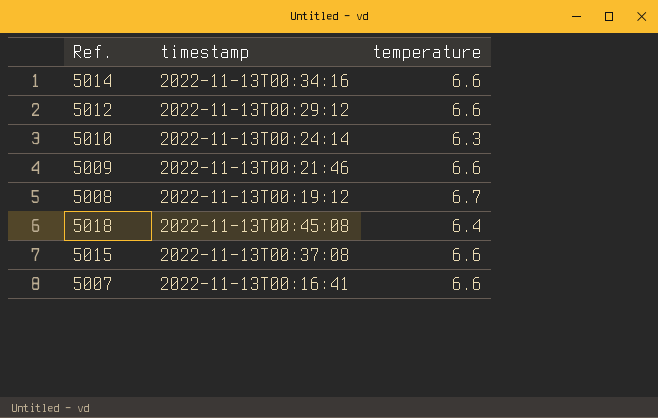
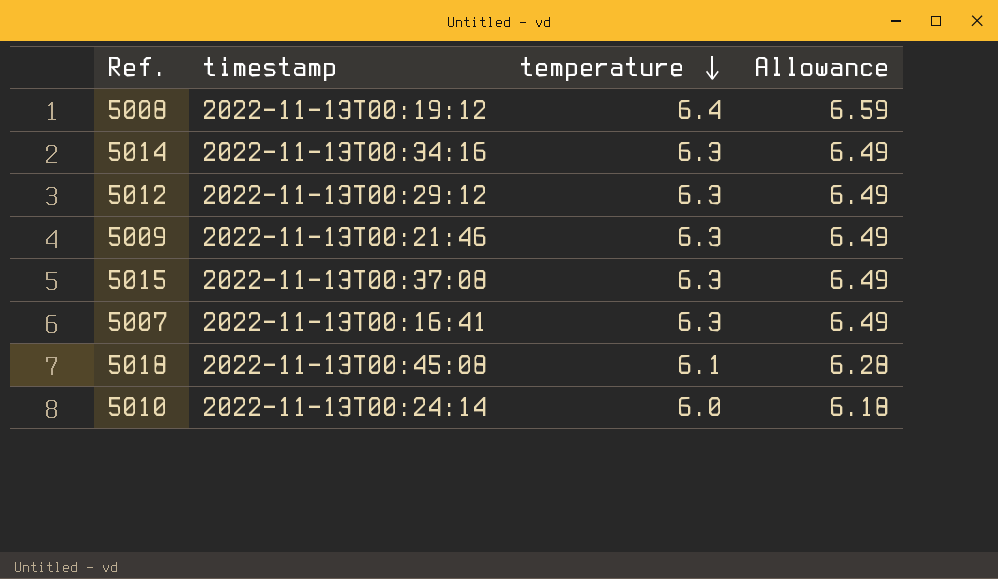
row order: none -> temperature descending
column Allowance | formula: none -> [temperature] * 1.03
5008 | temperature: 6.7 -> 6.4
5014 | temperature: 6.6 -> 6.3
5012 | temperature: 6.6 -> 6.3
5009 | temperature: 6.6 -> 6.3
5015 | temperature: 6.6 -> 6.3
5007 | temperature: 6.6 -> 6.3
5018 | temperature: 6.4 -> 6.1
5010 | temperature: 6.3 -> 6.0

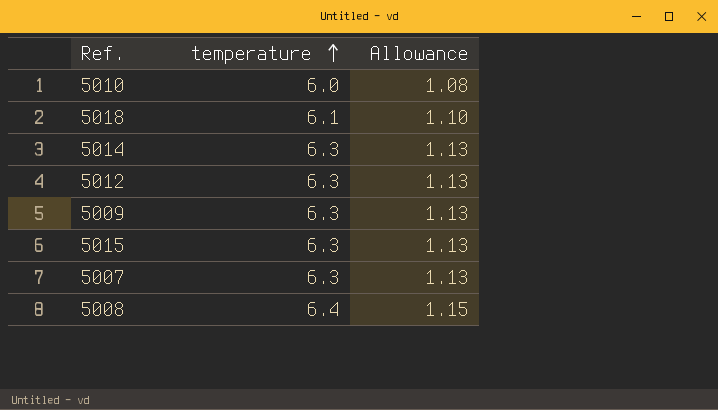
row order: temperature descending -> temperature ascending
column timestamp | position: 2 -> none
column Allowance | formula: [temperature] * 1.03 -> [temperature] * 0.18

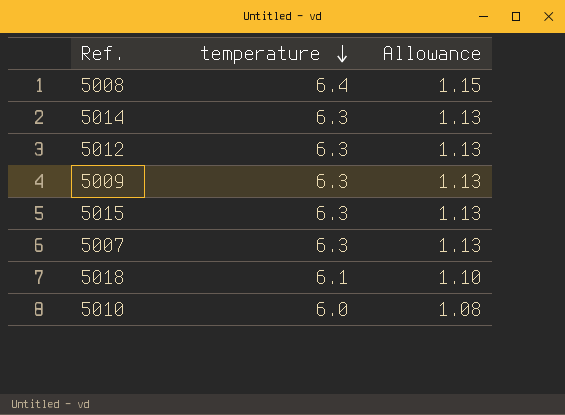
row order: temperature ascending -> temperature descending

